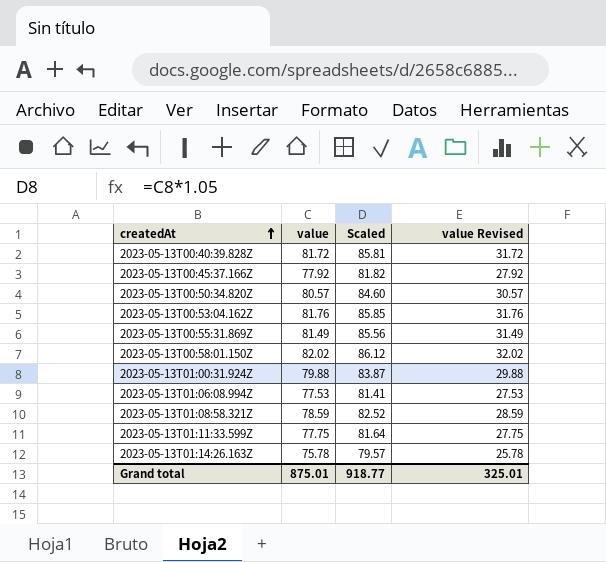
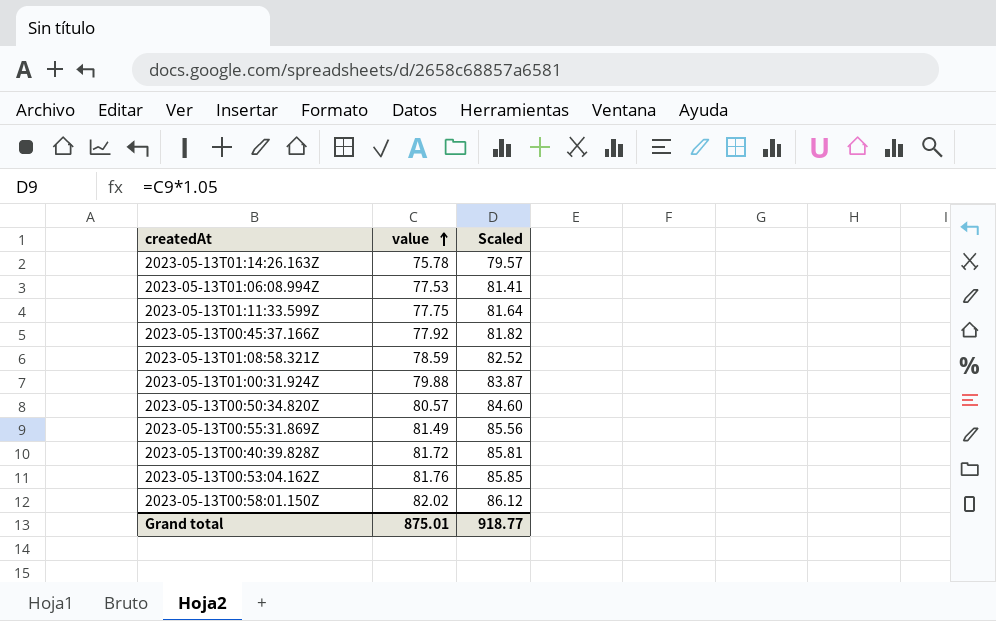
row order: createdAt ascending -> value ascending
column value Revised | formula: [value] - 50 -> none

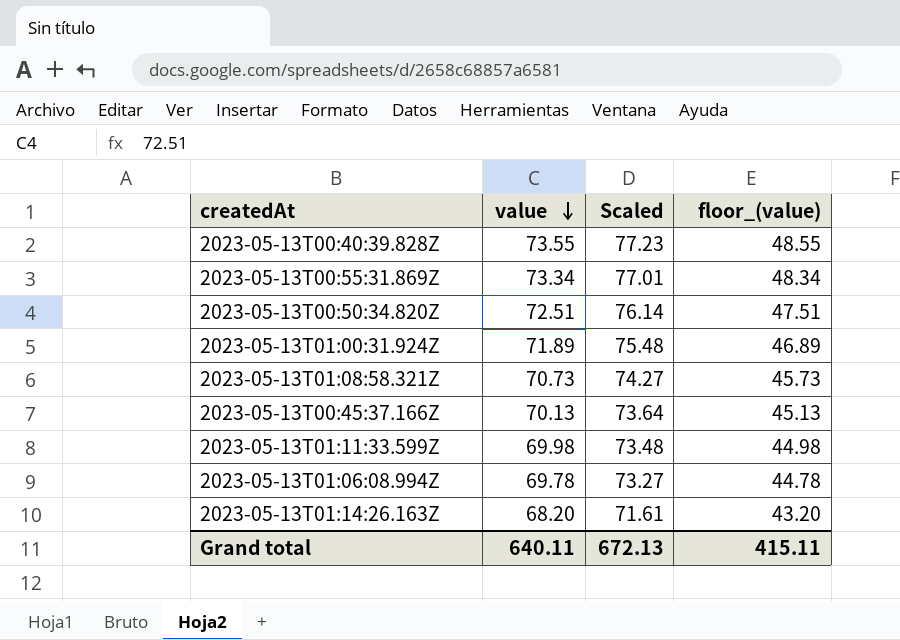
row order: value ascending -> value descending
column floor_(value) | formula: none -> [value] - 25
row 2023-05-13T00:53:04.162Z: 81.76 | 85.85 -> none
row 2023-05-13T00:58:01.150Z: 82.02 | 86.12 -> none
2023-05-13T00:40:39.828Z | value: 81.72 -> 73.55
2023-05-13T00:40:39.828Z | Scaled: 85.81 -> 77.23
2023-05-13T00:55:31.869Z | value: 81.49 -> 73.34
2023-05-13T00:55:31.869Z | Scaled: 85.56 -> 77.01
2023-05-13T00:50:34.820Z | value: 80.57 -> 72.51
2023-05-13T00:50:34.820Z | Scaled: 84.60 -> 76.14
2023-05-13T01:00:31.924Z | value: 79.88 -> 71.89
2023-05-13T01:00:31.924Z | Scaled: 83.87 -> 75.48
2023-05-13T01:08:58.321Z | value: 78.59 -> 70.73
2023-05-13T01:08:58.321Z | Scaled: 82.52 -> 74.27
2023-05-13T00:45:37.166Z | value: 77.92 -> 70.13
2023-05-13T00:45:37.166Z | Scaled: 81.82 -> 73.64
2023-05-13T01:11:33.599Z | value: 77.75 -> 69.98
2023-05-13T01:11:33.599Z | Scaled: 81.64 -> 73.48
2023-05-13T01:06:08.994Z | value: 77.53 -> 69.78
2023-05-13T01:06:08.994Z | Scaled: 81.41 -> 73.27
2023-05-13T01:14:26.163Z | value: 75.78 -> 68.20
2023-05-13T01:14:26.163Z | Scaled: 79.57 -> 71.61
Grand total | value: 875.01 -> 640.11
Grand total | Scaled: 918.77 -> 672.13

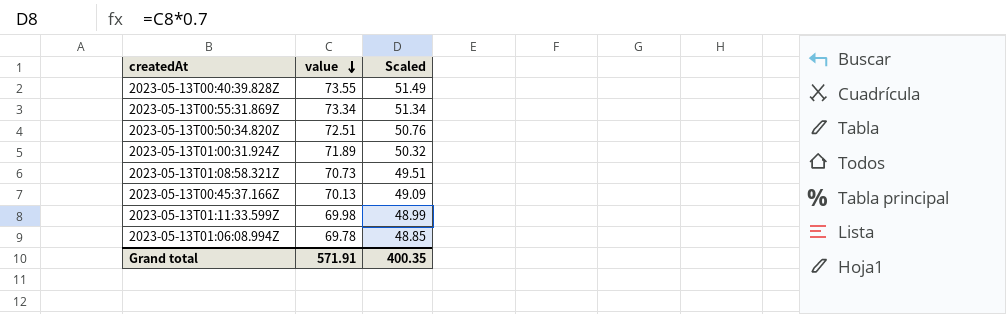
column floor_(value) | formula: [value] - 25 -> none
column Scaled | formula: [value] * 1.05 -> [value] * 0.7
row 2023-05-13T01:14:26.163Z: 68.20 | 71.61 | 43.20 -> none
Grand total | value: 640.11 -> 571.91
Grand total | Scaled: 672.13 -> 400.35

